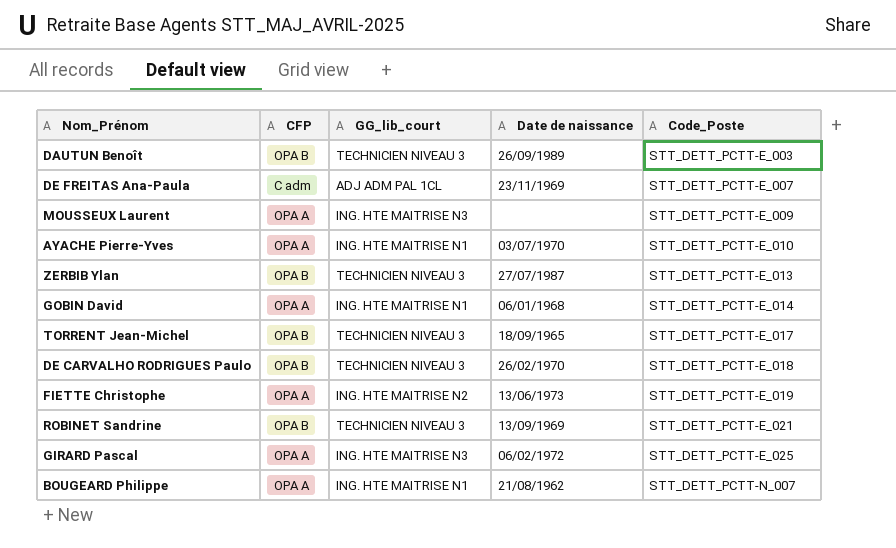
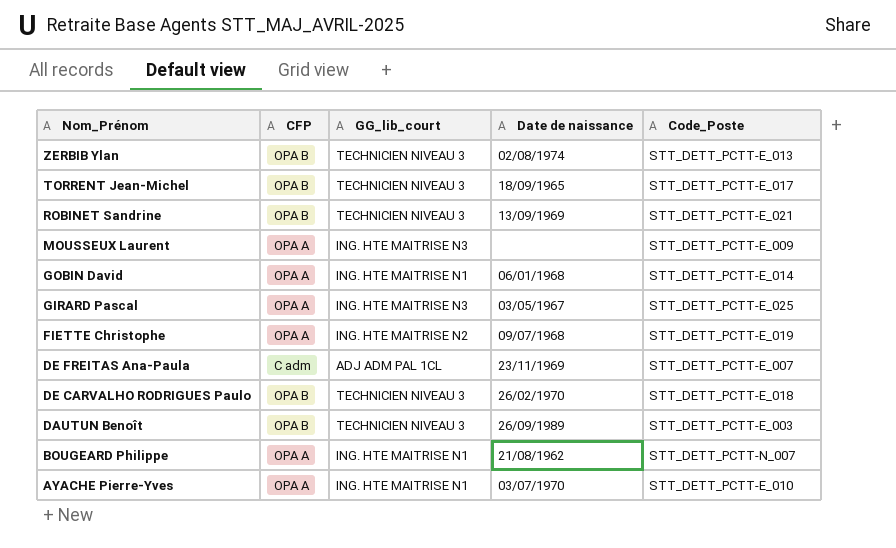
row order: Code_Poste ascending -> Nom_Prénom descending
ZERBIB Ylan | Date de naissance: 27/07/1987 -> 02/08/1974
GIRARD Pascal | Date de naissance: 06/02/1972 -> 03/05/1967
FIETTE Christophe | Date de naissance: 13/06/1973 -> 09/07/1968

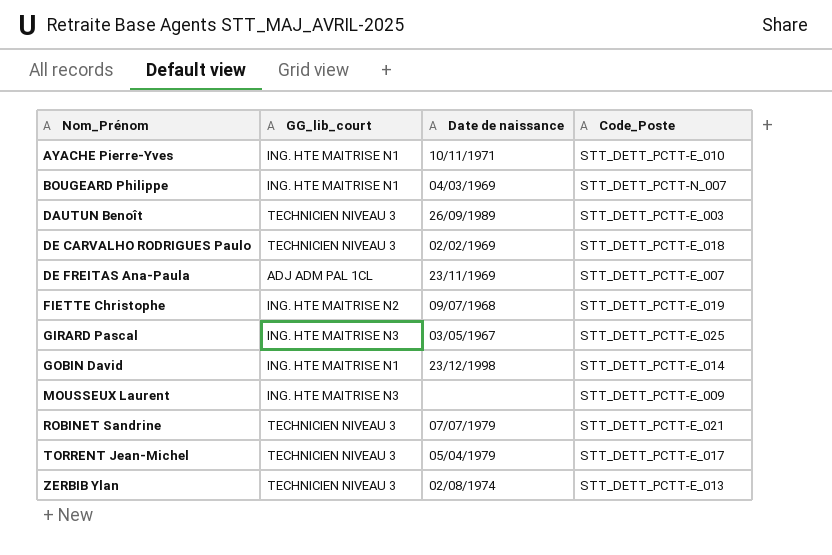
row order: Nom_Prénom descending -> Nom_Prénom ascending
column CFP | position: 2 -> none
AYACHE Pierre-Yves | Date de naissance: 03/07/1970 -> 10/11/1971
BOUGEARD Philippe | Date de naissance: 21/08/1962 -> 04/03/1969
DE CARVALHO RODRIGUES Paulo | Date de naissance: 26/02/1970 -> 02/02/1969
GOBIN David | Date de naissance: 06/01/1968 -> 23/12/1998
ROBINET Sandrine | Date de naissance: 13/09/1969 -> 07/07/1979
TORRENT Jean-Michel | Date de naissance: 18/09/1965 -> 05/04/1979

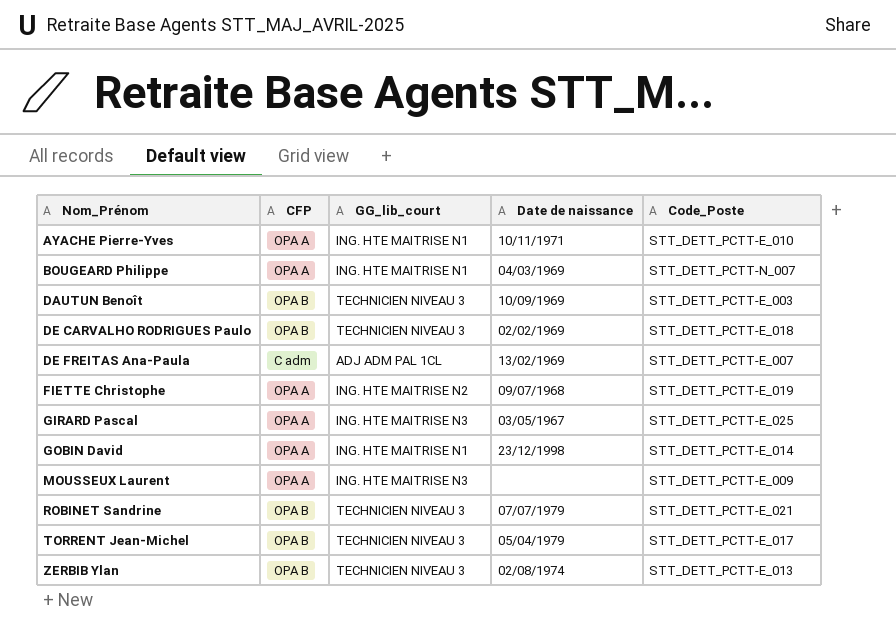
column CFP | position: none -> 2
DAUTUN Benoît | Date de naissance: 26/09/1989 -> 10/09/1969
DE FREITAS Ana-Paula | Date de naissance: 23/11/1969 -> 13/02/1969

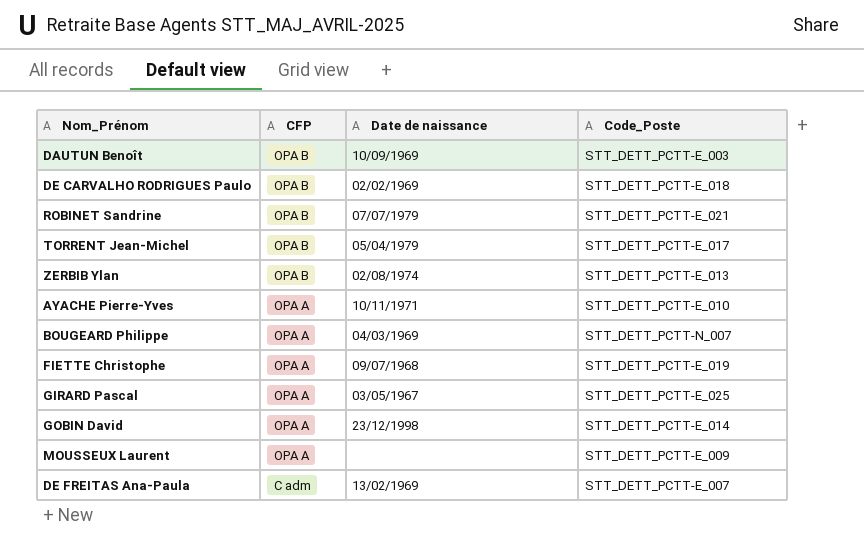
row order: Nom_Prénom ascending -> CFP descending
column GG_lib_court | position: 3 -> none

